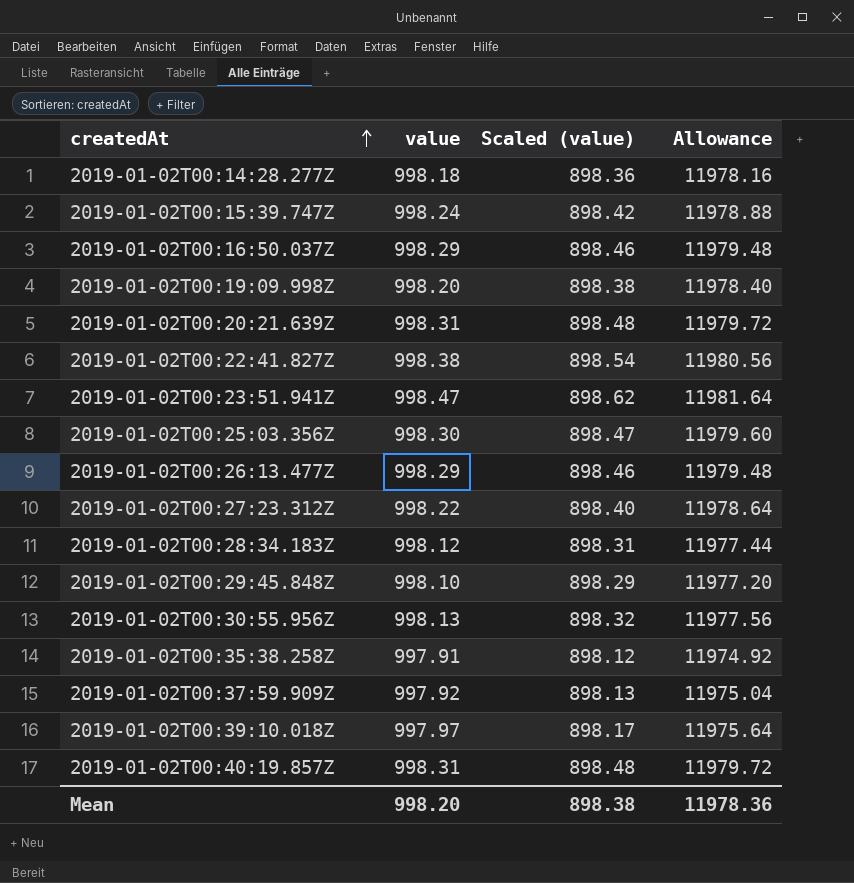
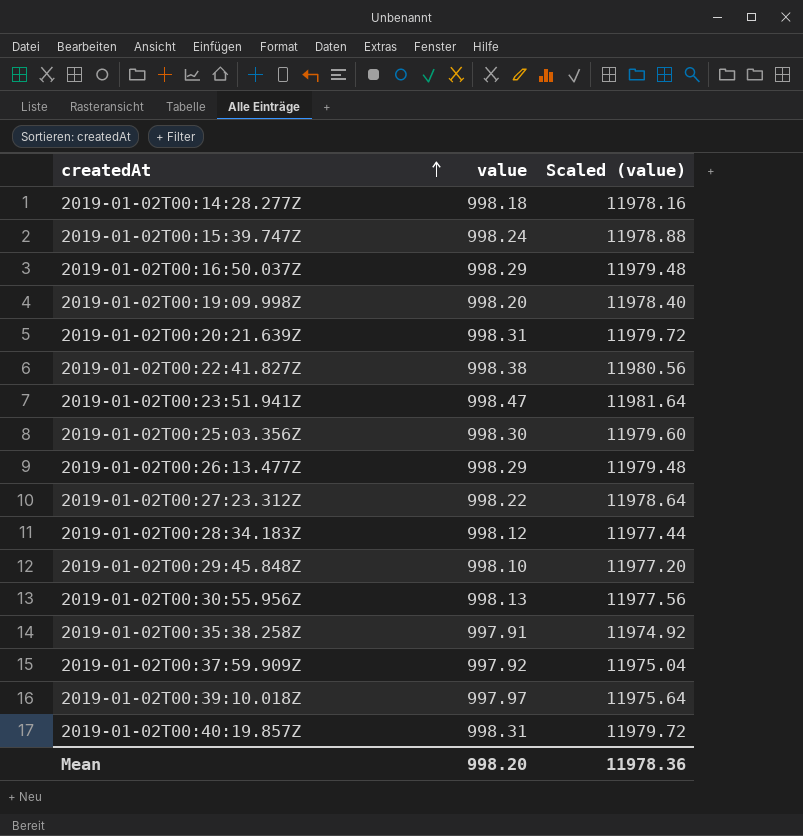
column Allowance | formula: [value] * 12 -> none
column Scaled (value) | formula: [value] * 0.9 -> [value] * 12
Mean | Scaled (value): 898.38 -> 11978.36

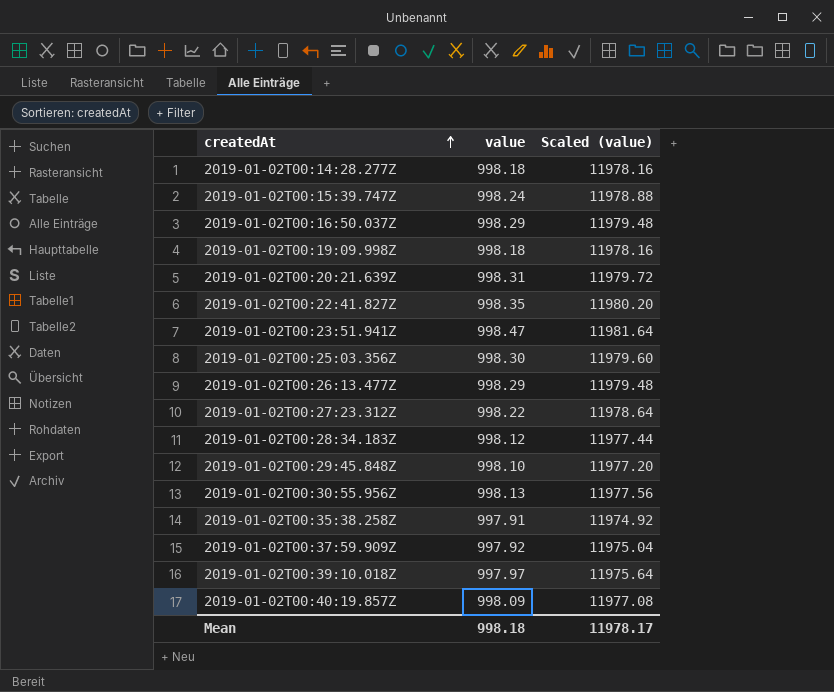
2019-01-02T00:19:09.998Z | value: 998.20 -> 998.18
2019-01-02T00:19:09.998Z | Scaled (value): 11978.40 -> 11978.16
2019-01-02T00:22:41.827Z | value: 998.38 -> 998.35
2019-01-02T00:22:41.827Z | Scaled (value): 11980.56 -> 11980.20
2019-01-02T00:40:19.857Z | value: 998.31 -> 998.09
2019-01-02T00:40:19.857Z | Scaled (value): 11979.72 -> 11977.08
Mean | value: 998.20 -> 998.18
Mean | Scaled (value): 11978.36 -> 11978.17

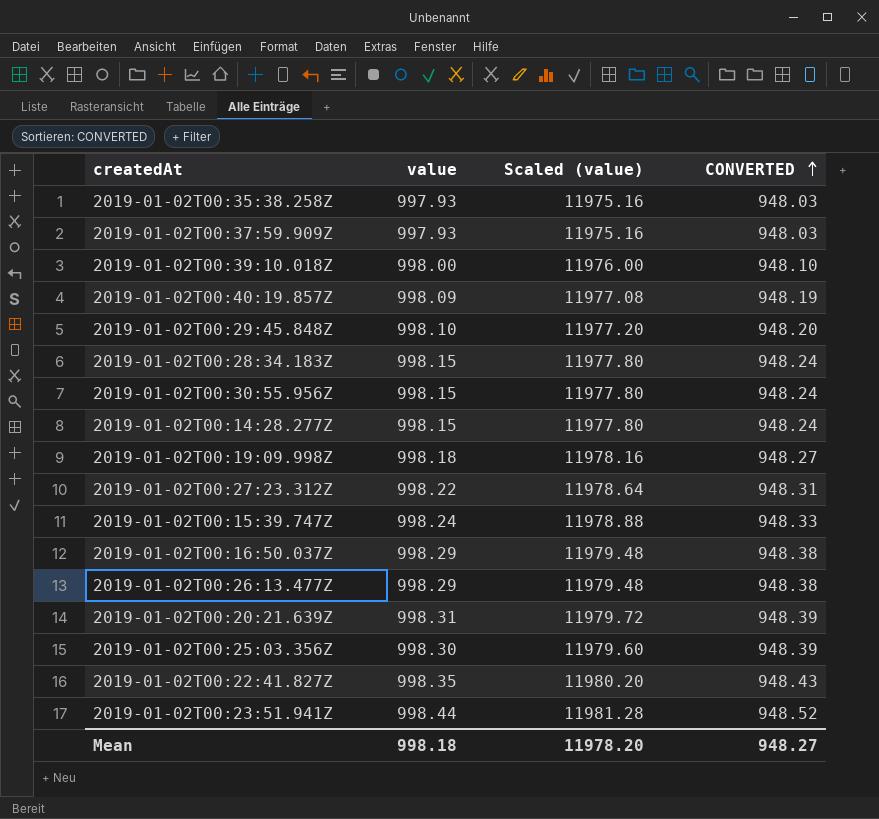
row order: createdAt ascending -> CONVERTED ascending
column CONVERTED | formula: none -> [value] * 0.95
2019-01-02T00:35:38.258Z | value: 997.91 -> 997.93
2019-01-02T00:35:38.258Z | Scaled (value): 11974.92 -> 11975.16
2019-01-02T00:37:59.909Z | value: 997.92 -> 997.93
2019-01-02T00:37:59.909Z | Scaled (value): 11975.04 -> 11975.16
2019-01-02T00:39:10.018Z | value: 997.97 -> 998.00
2019-01-02T00:39:10.018Z | Scaled (value): 11975.64 -> 11976.00
2019-01-02T00:28:34.183Z | value: 998.12 -> 998.15
2019-01-02T00:28:34.183Z | Scaled (value): 11977.44 -> 11977.80
2019-01-02T00:30:55.956Z | value: 998.13 -> 998.15
2019-01-02T00:30:55.956Z | Scaled (value): 11977.56 -> 11977.80
2019-01-02T00:14:28.277Z | value: 998.18 -> 998.15
2019-01-02T00:14:28.277Z | Scaled (value): 11978.16 -> 11977.80
2019-01-02T00:23:51.941Z | value: 998.47 -> 998.44
2019-01-02T00:23:51.941Z | Scaled (value): 11981.64 -> 11981.28
Mean | Scaled (value): 11978.17 -> 11978.20

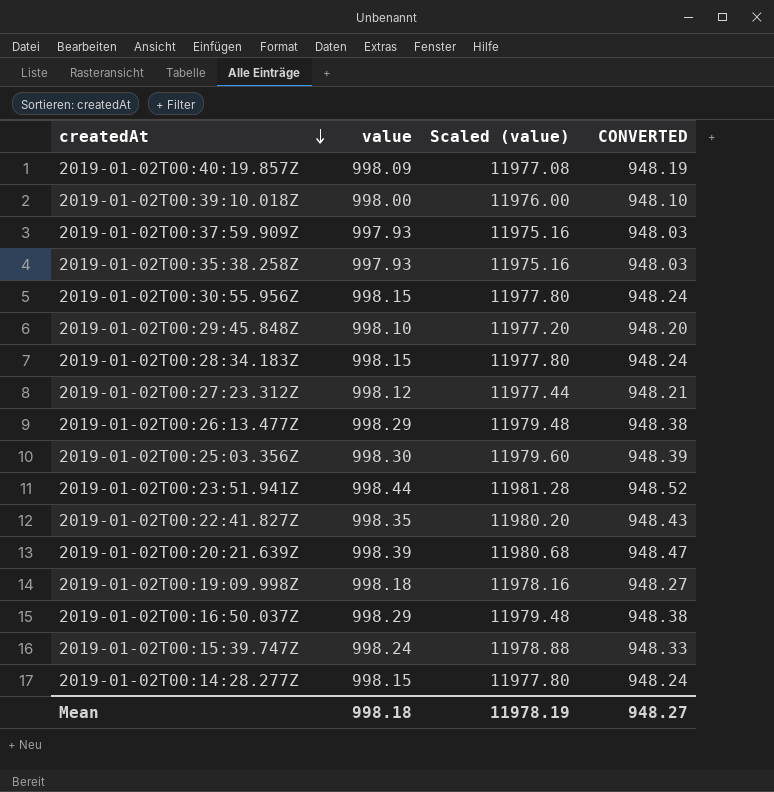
row order: CONVERTED ascending -> createdAt descending
2019-01-02T00:27:23.312Z | value: 998.22 -> 998.12
2019-01-02T00:27:23.312Z | Scaled (value): 11978.64 -> 11977.44
2019-01-02T00:27:23.312Z | CONVERTED: 948.31 -> 948.21
2019-01-02T00:20:21.639Z | value: 998.31 -> 998.39
2019-01-02T00:20:21.639Z | Scaled (value): 11979.72 -> 11980.68
2019-01-02T00:20:21.639Z | CONVERTED: 948.39 -> 948.47
Mean | Scaled (value): 11978.20 -> 11978.19

